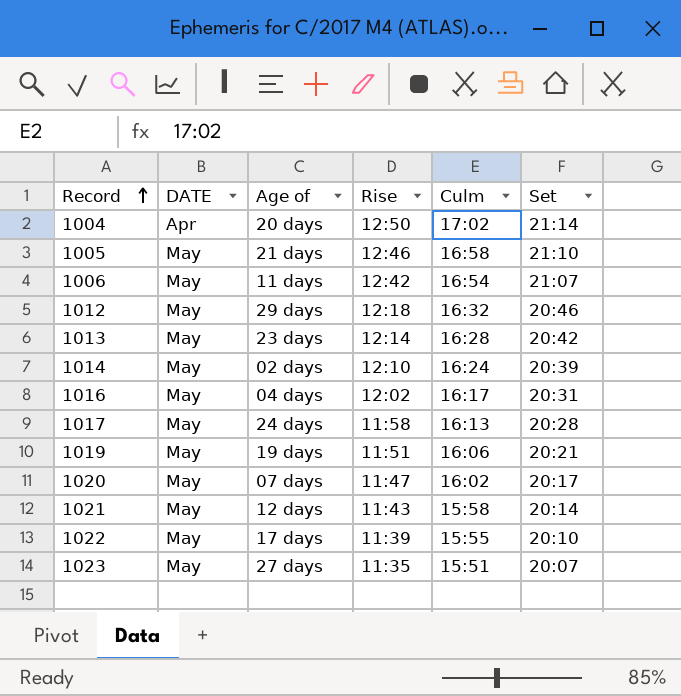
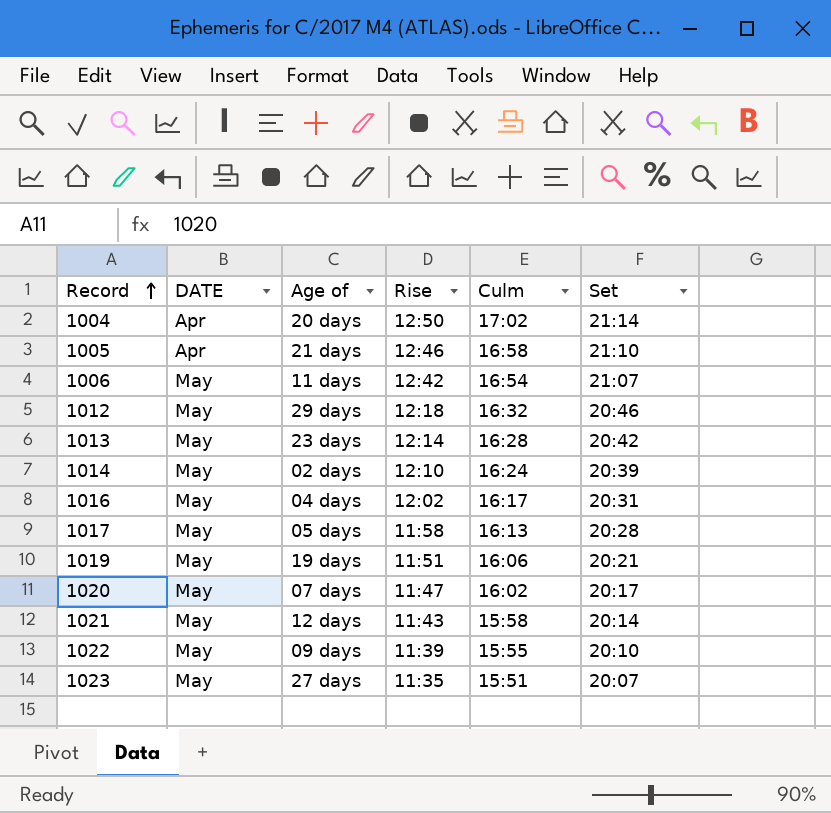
1005 | DATE: May -> Apr
1017 | Age of: 24 days -> 05 days
1022 | Age of: 17 days -> 09 days

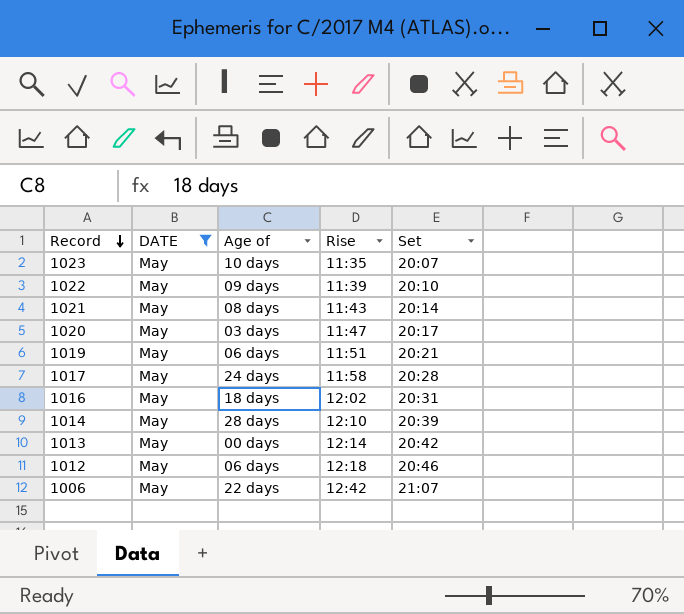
filter: none -> DATE = May
row order: Record ascending -> Record descending
column Culm | position: 5 -> none
1023 | Age of: 27 days -> 10 days
1021 | Age of: 12 days -> 08 days
1020 | Age of: 07 days -> 03 days
1019 | Age of: 19 days -> 06 days
1017 | Age of: 05 days -> 24 days
1016 | Age of: 04 days -> 18 days
1014 | Age of: 02 days -> 28 days
1013 | Age of: 23 days -> 00 days
1012 | Age of: 29 days -> 06 days
1006 | Age of: 11 days -> 22 days

